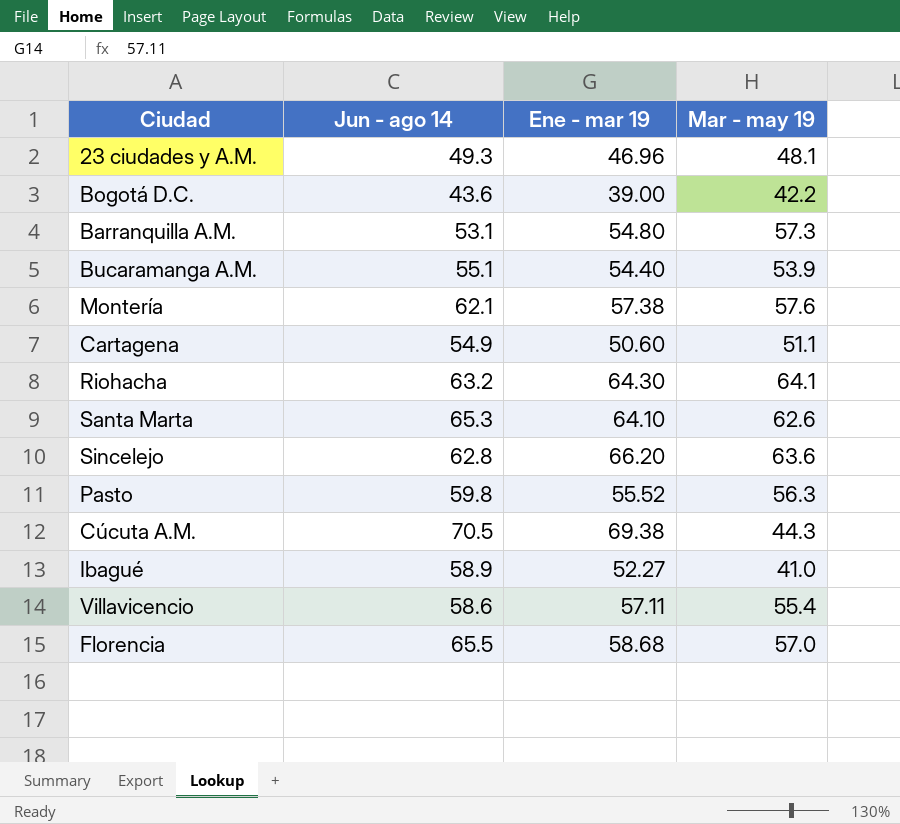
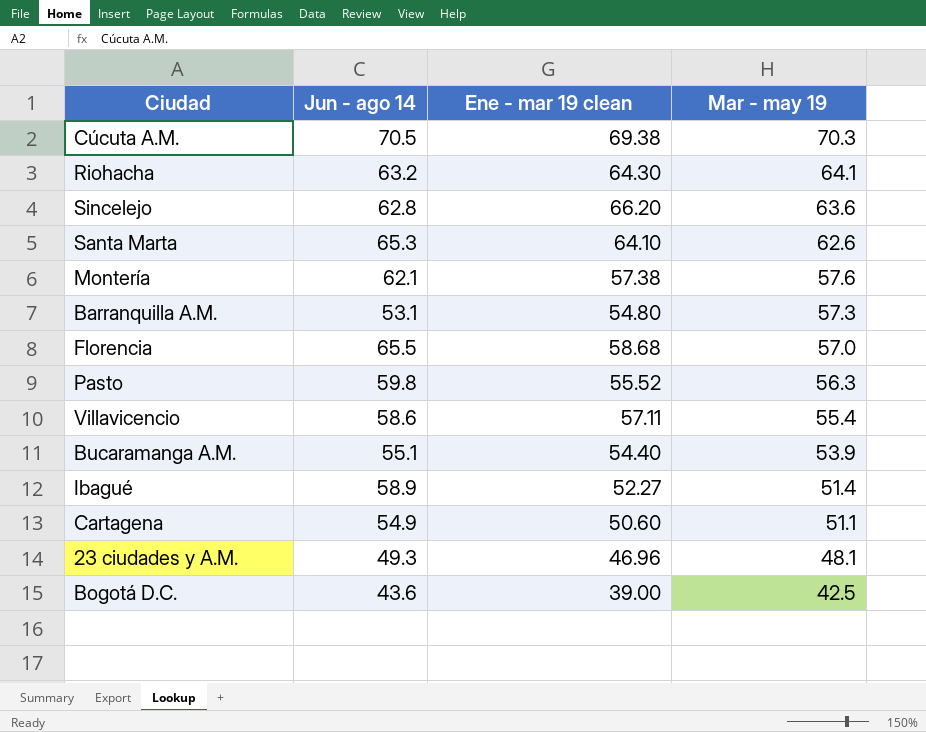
row order: none -> Mar - may 19 descending
column name: Ene - mar 19 -> Ene - mar 19 clean
Cúcuta A.M. | Mar - may 19: 44.3 -> 70.3
Ibagué | Mar - may 19: 41.0 -> 51.4
Bogotá D.C. | Mar - may 19: 42.2 -> 42.5

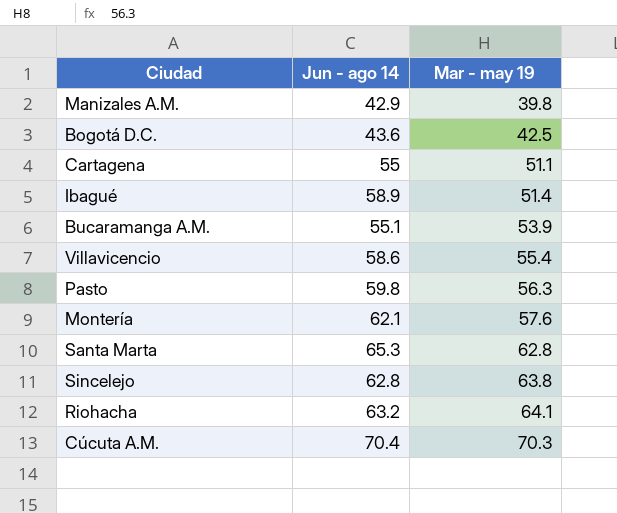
row order: Mar - may 19 descending -> Mar - may 19 ascending
column Ene - mar 19 clean | position: 3 -> none
row Barranquilla A.M.: 53.1 | 54.80 | 57.3 -> none
row Florencia: 65.5 | 58.68 | 57.0 -> none
row 23 ciudades y A.M.: 49.3 | 46.96 | 48.1 -> none
row Manizales A.M.: none -> 42.9 | 39.8
Cartagena | Jun - ago 14: 54.9 -> 55
Santa Marta | Mar - may 19: 62.6 -> 62.8
Sincelejo | Mar - may 19: 63.6 -> 63.8
Cúcuta A.M. | Jun - ago 14: 70.5 -> 70.4

